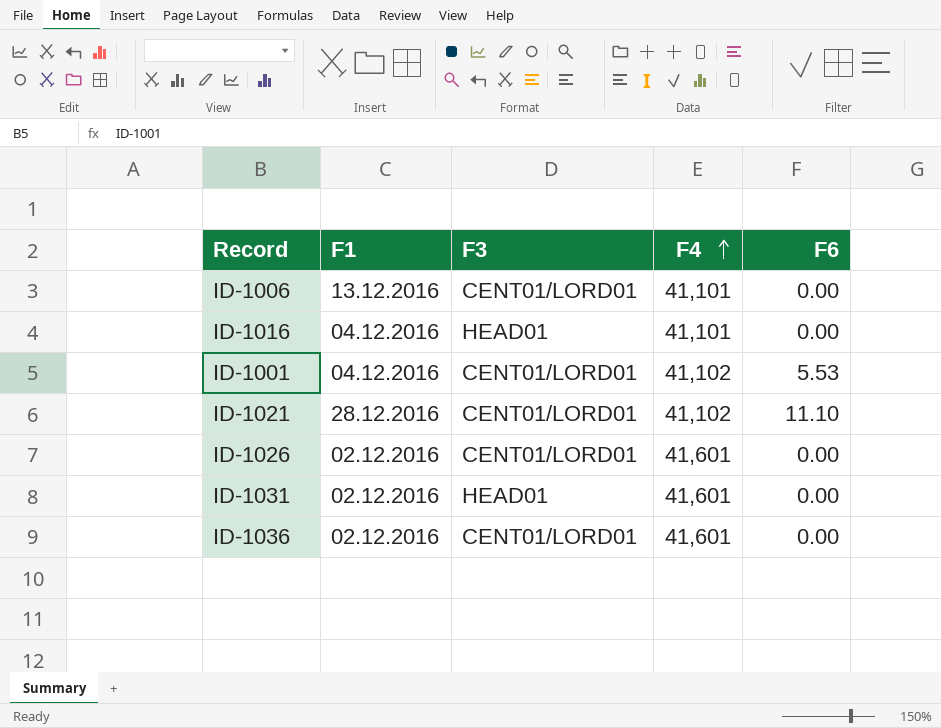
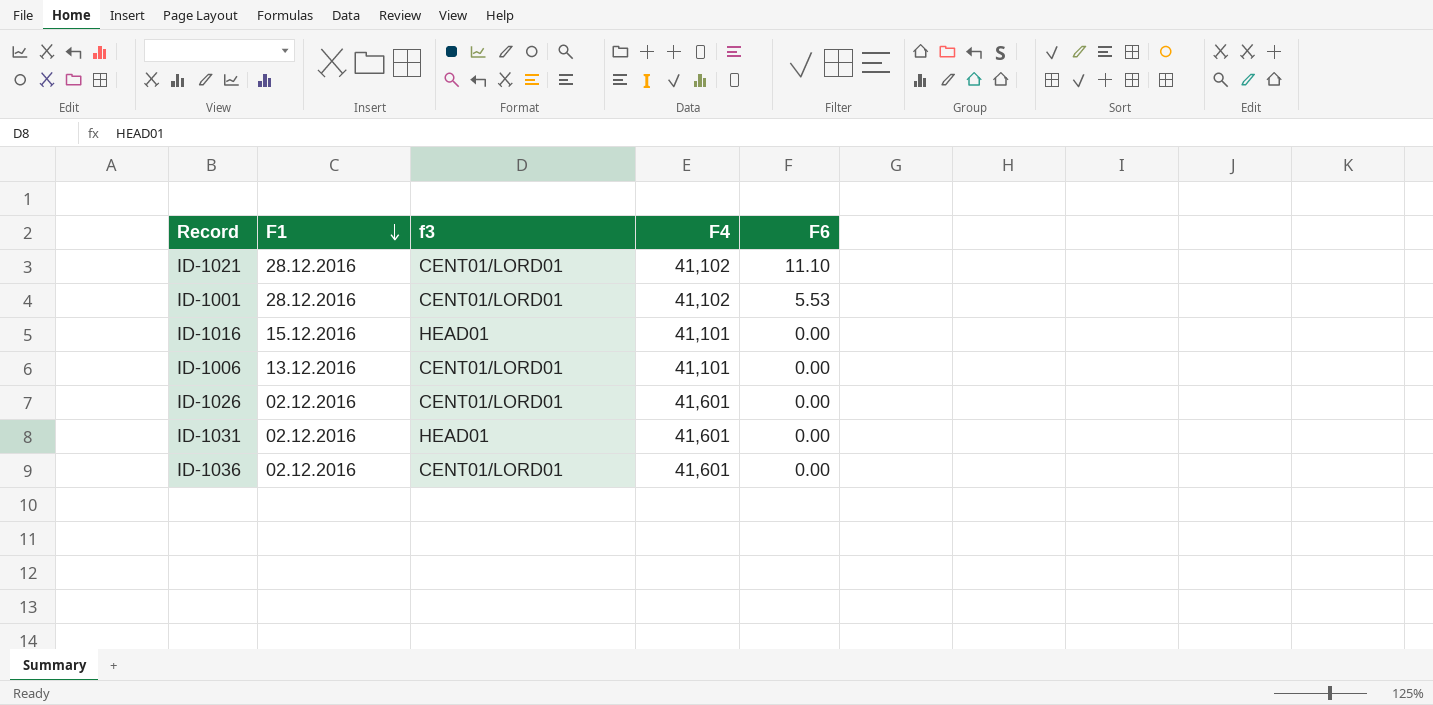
row order: F4 ascending -> F1 descending
column name: F3 -> f3
ID-1001 | F1: 04.12.2016 -> 28.12.2016
ID-1016 | F1: 04.12.2016 -> 15.12.2016

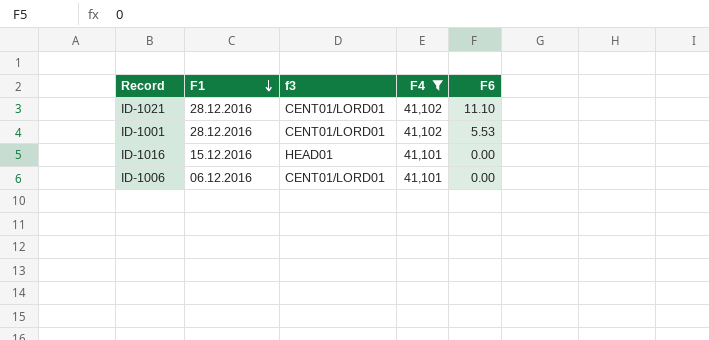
filter: none -> F4 != 41,601
ID-1006 | F1: 13.12.2016 -> 06.12.2016

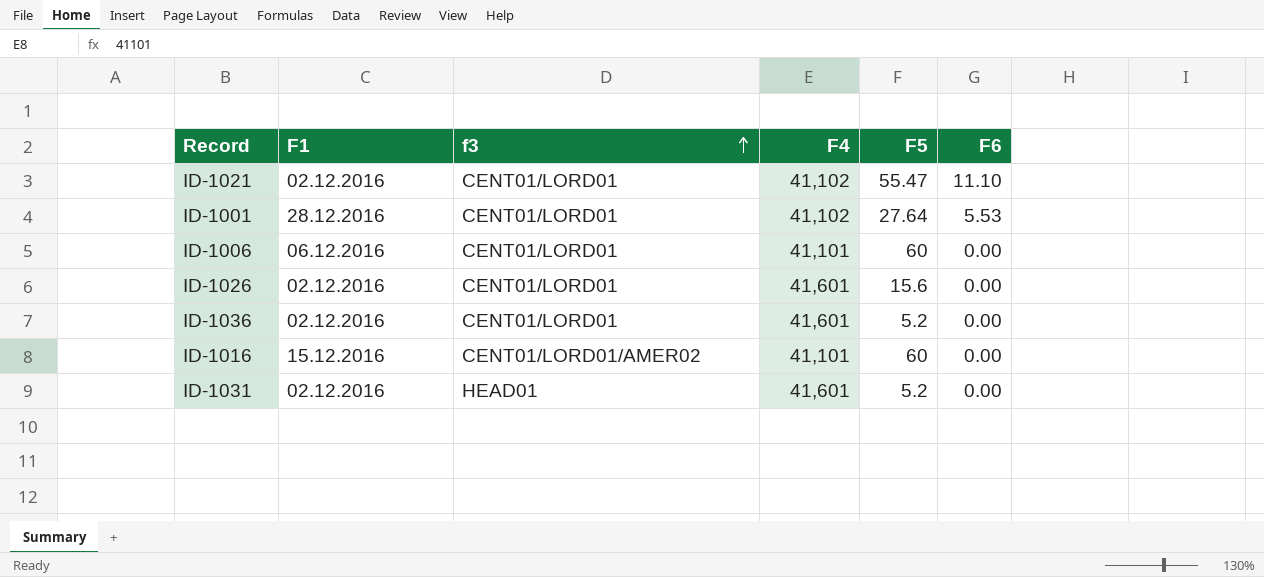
filter: F4 != 41,601 -> none
row order: F1 descending -> f3 ascending
column F5 | position: none -> 5
ID-1021 | F1: 28.12.2016 -> 02.12.2016
ID-1016 | f3: HEAD01 -> CENT01/LORD01/AMER02

